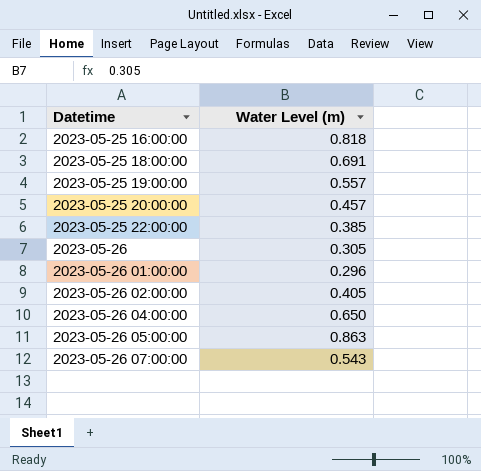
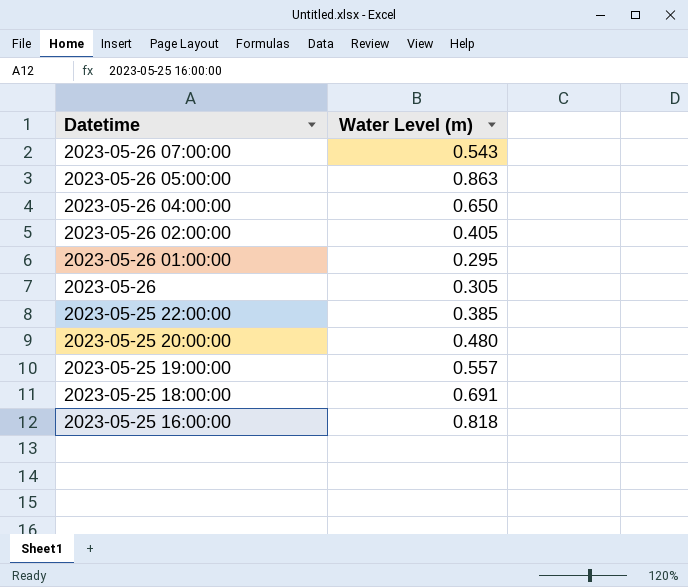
row order: Datetime ascending -> Datetime descending
2023-05-26 01:00:00 | Water Level (m): 0.296 -> 0.295
2023-05-25 20:00:00 | Water Level (m): 0.457 -> 0.480

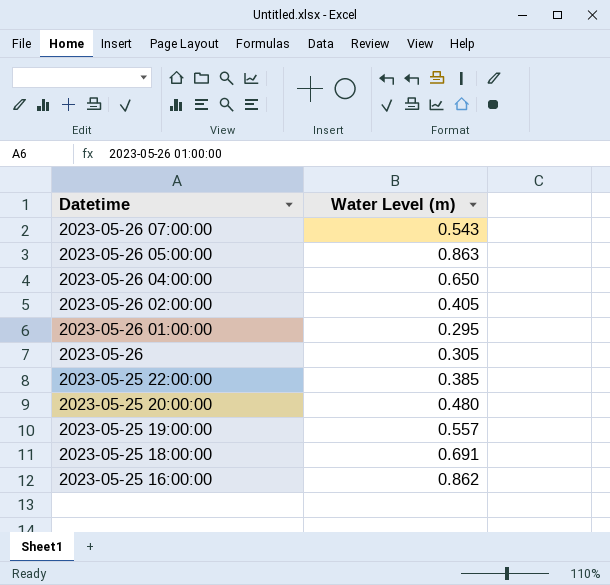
2023-05-25 16:00:00 | Water Level (m): 0.818 -> 0.862

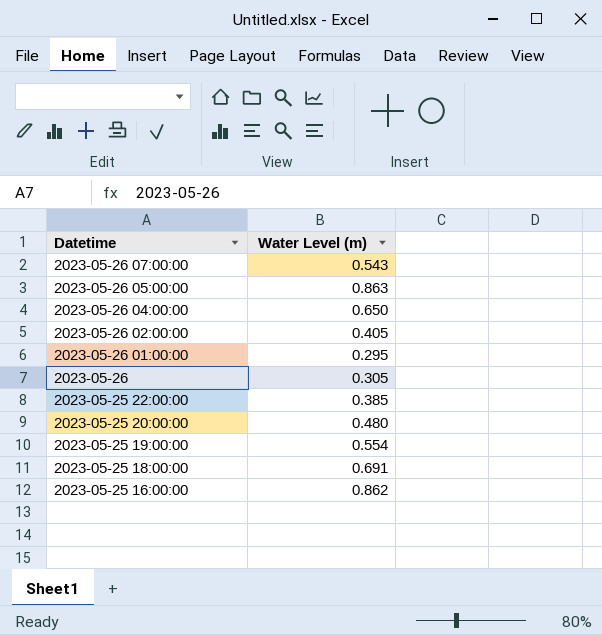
2023-05-25 19:00:00 | Water Level (m): 0.557 -> 0.554

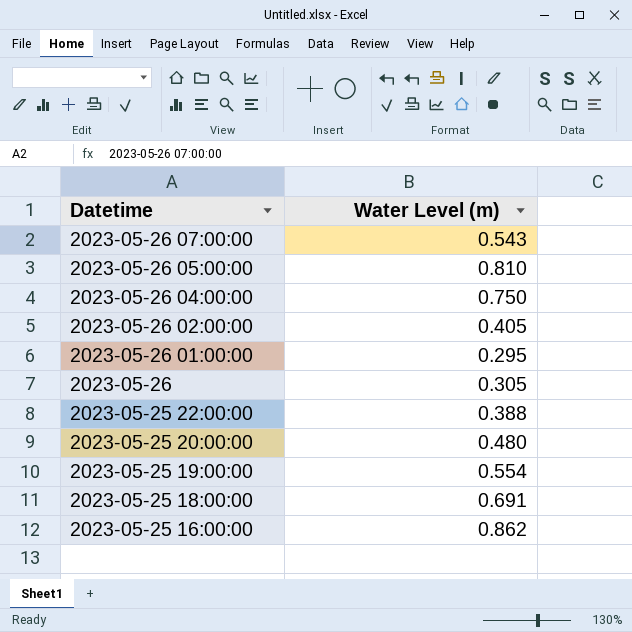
2023-05-26 05:00:00 | Water Level (m): 0.863 -> 0.810
2023-05-26 04:00:00 | Water Level (m): 0.650 -> 0.750
2023-05-25 22:00:00 | Water Level (m): 0.385 -> 0.388

